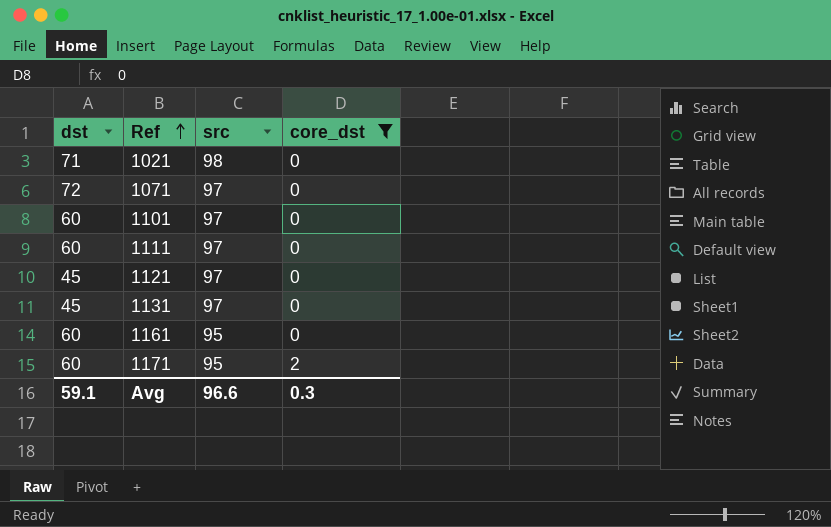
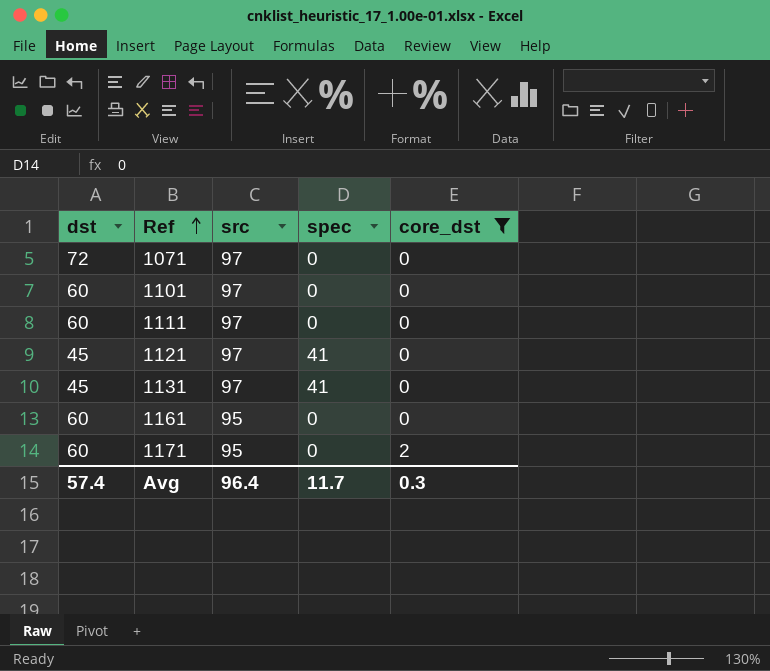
column spec | position: none -> 4
row 1021: 71 | 98 | 0 -> none
Avg | dst: 59.1 -> 57.4
Avg | src: 96.6 -> 96.4

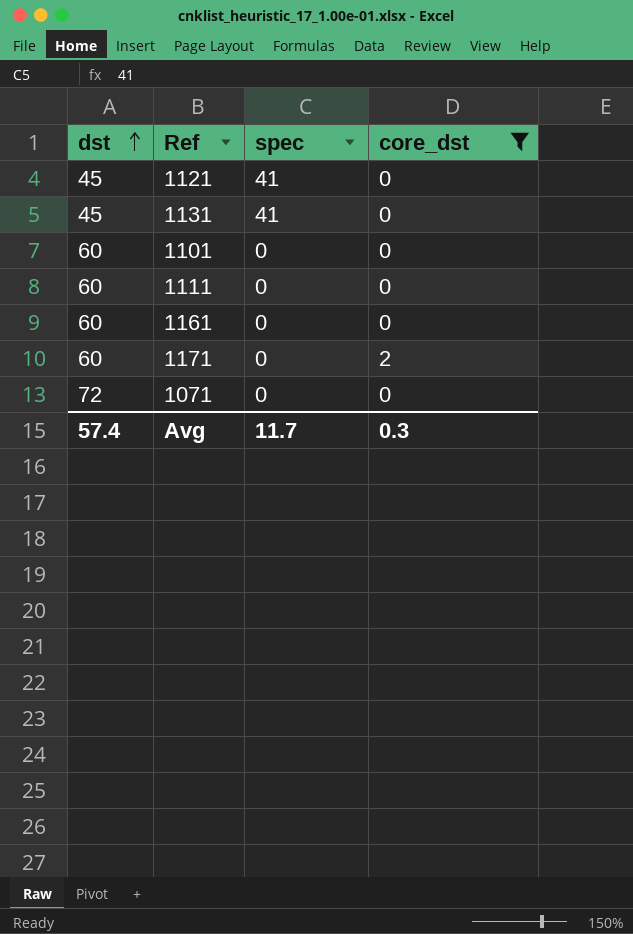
row order: Ref ascending -> dst ascending
column src | position: 3 -> none

